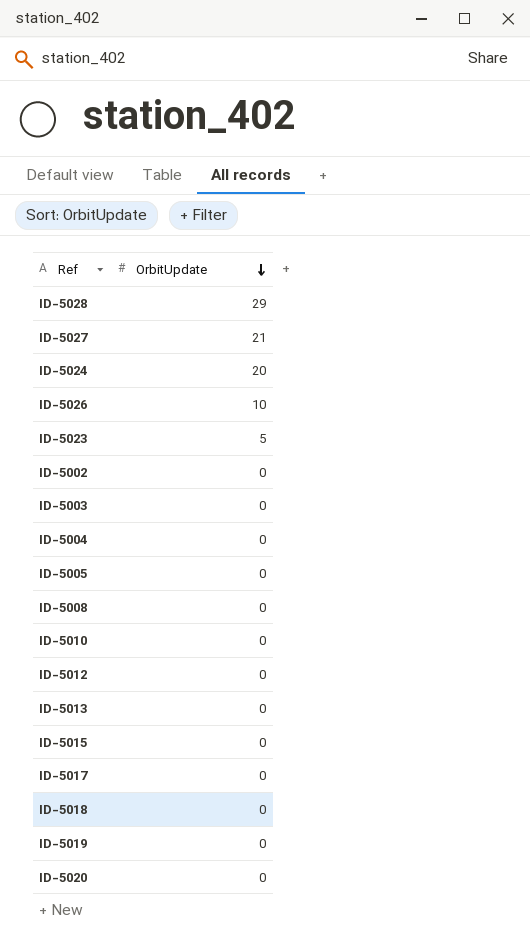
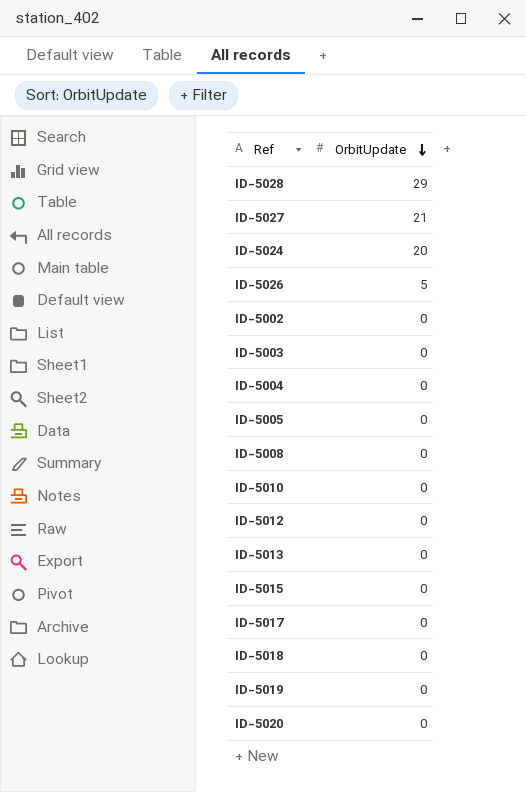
row ID-5023: 5 -> none
ID-5026 | OrbitUpdate: 10 -> 5

